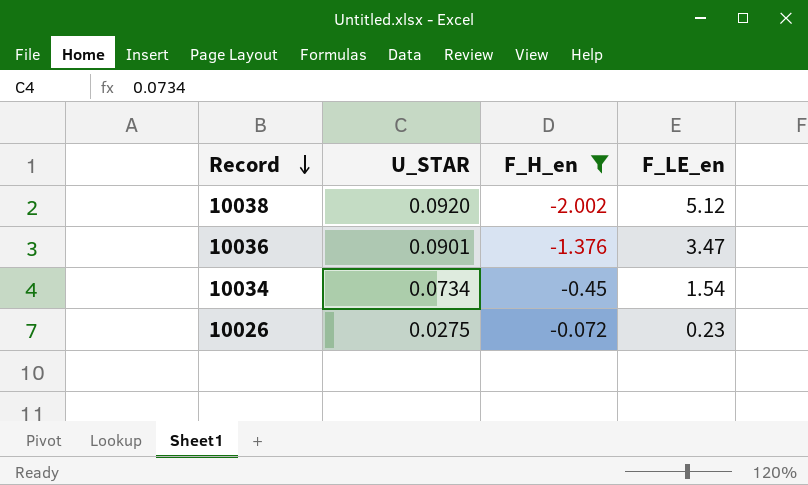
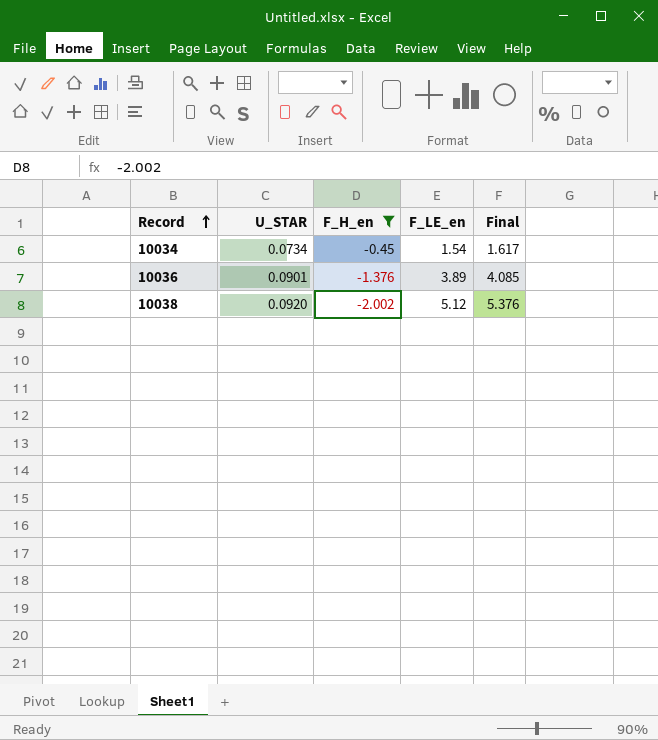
row order: Record descending -> Record ascending
column Final | formula: none -> [F_LE_en] * 1.05
row 10026: 0.0275 | -0.072 | 0.23 -> none
10036 | F_LE_en: 3.47 -> 3.89

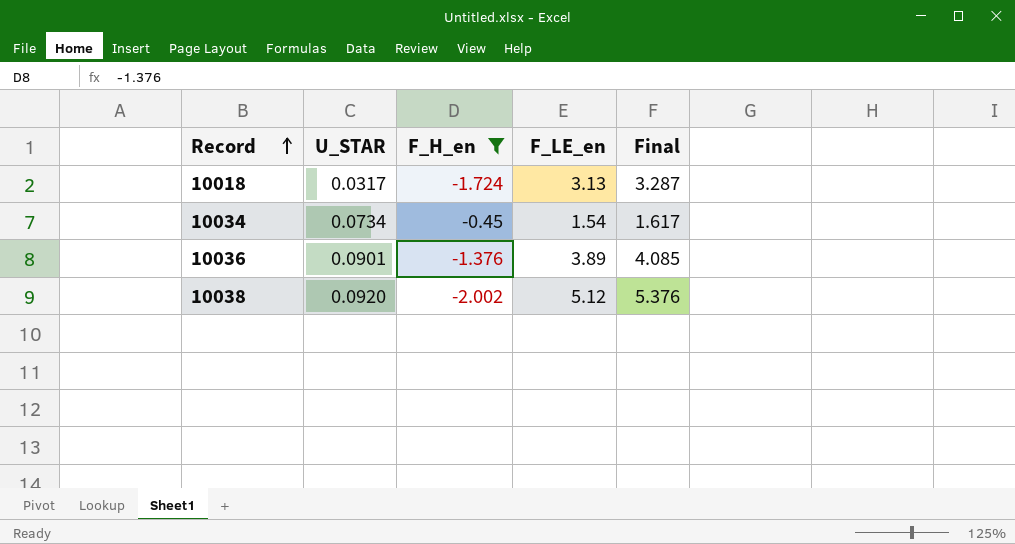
row 10018: none -> 0.0317 | -1.724 | 3.13 | 3.287

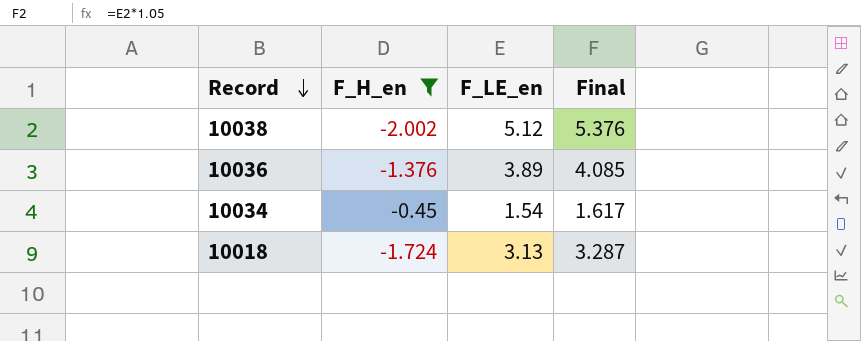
row order: Record ascending -> Record descending
column U_STAR | position: 2 -> none

